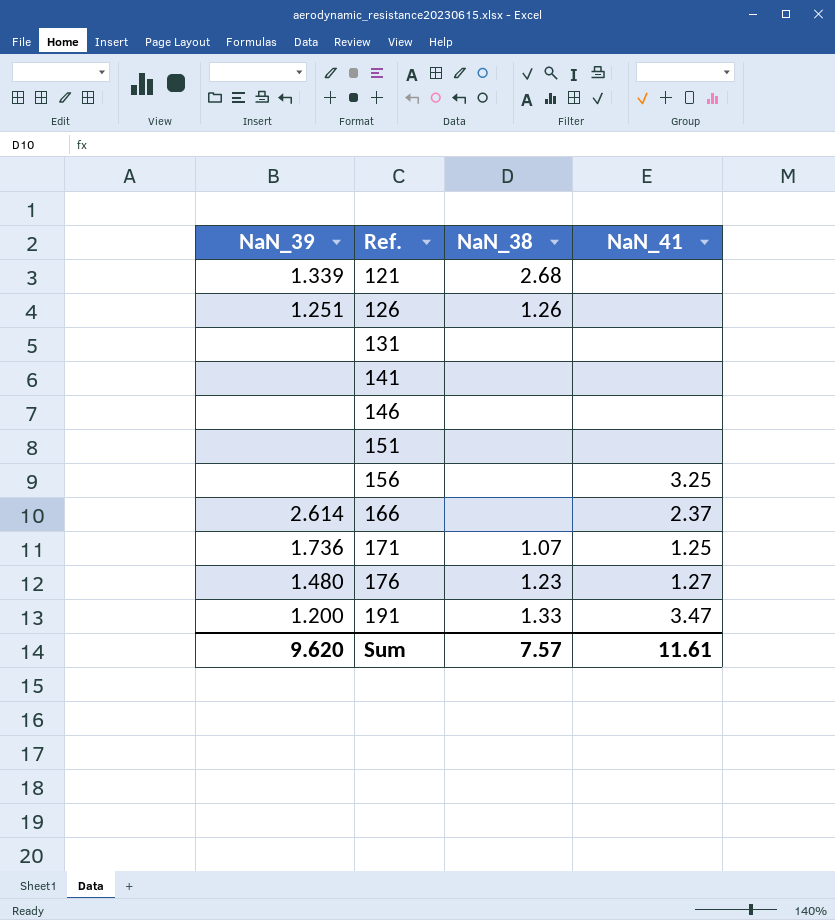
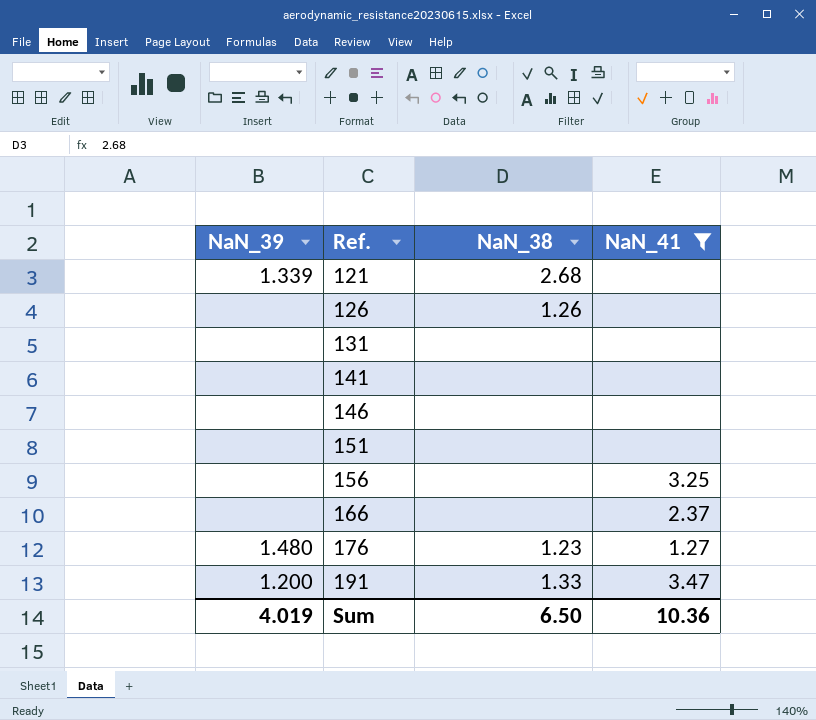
filter: none -> NaN_41 != 1.25
126 | NaN_39: 1.251 -> none
166 | NaN_39: 2.614 -> none
Sum | NaN_39: 9.620 -> 4.019
Sum | NaN_38: 7.57 -> 6.50
Sum | NaN_41: 11.61 -> 10.36

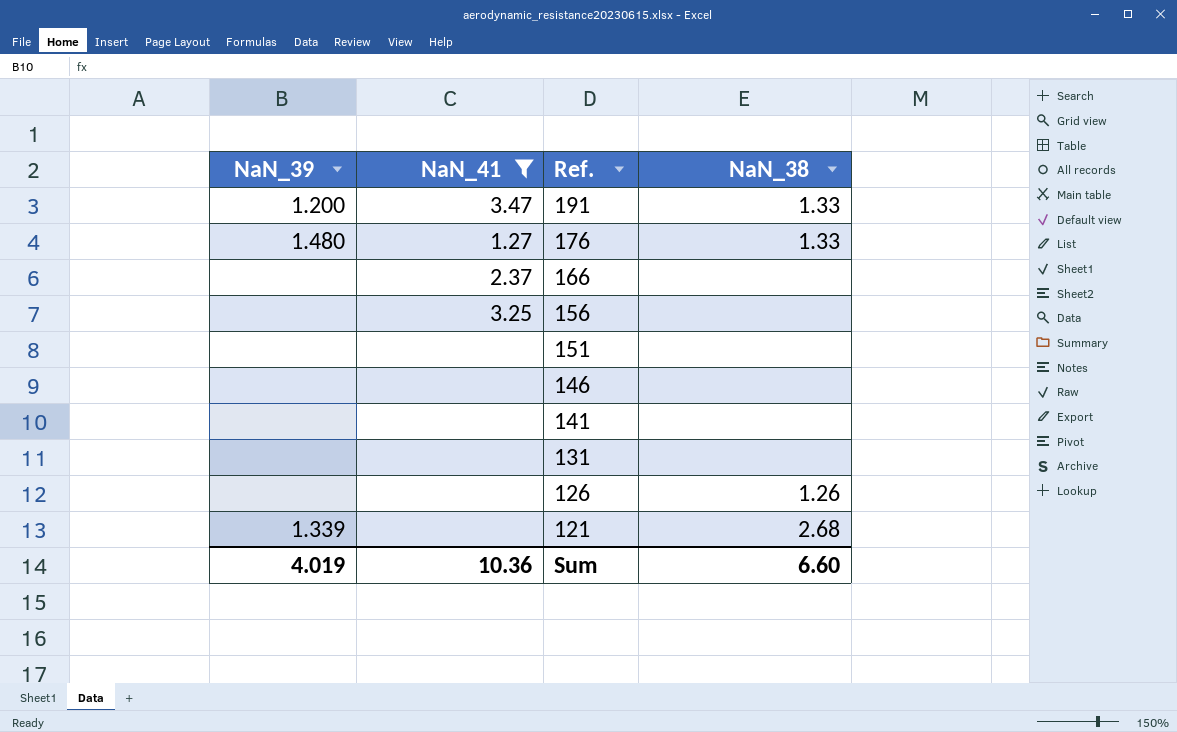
row order: Ref. ascending -> Ref. descending
column NaN_41 | position: 4 -> 2
176 | NaN_38: 1.23 -> 1.33
Sum | NaN_38: 6.50 -> 6.60

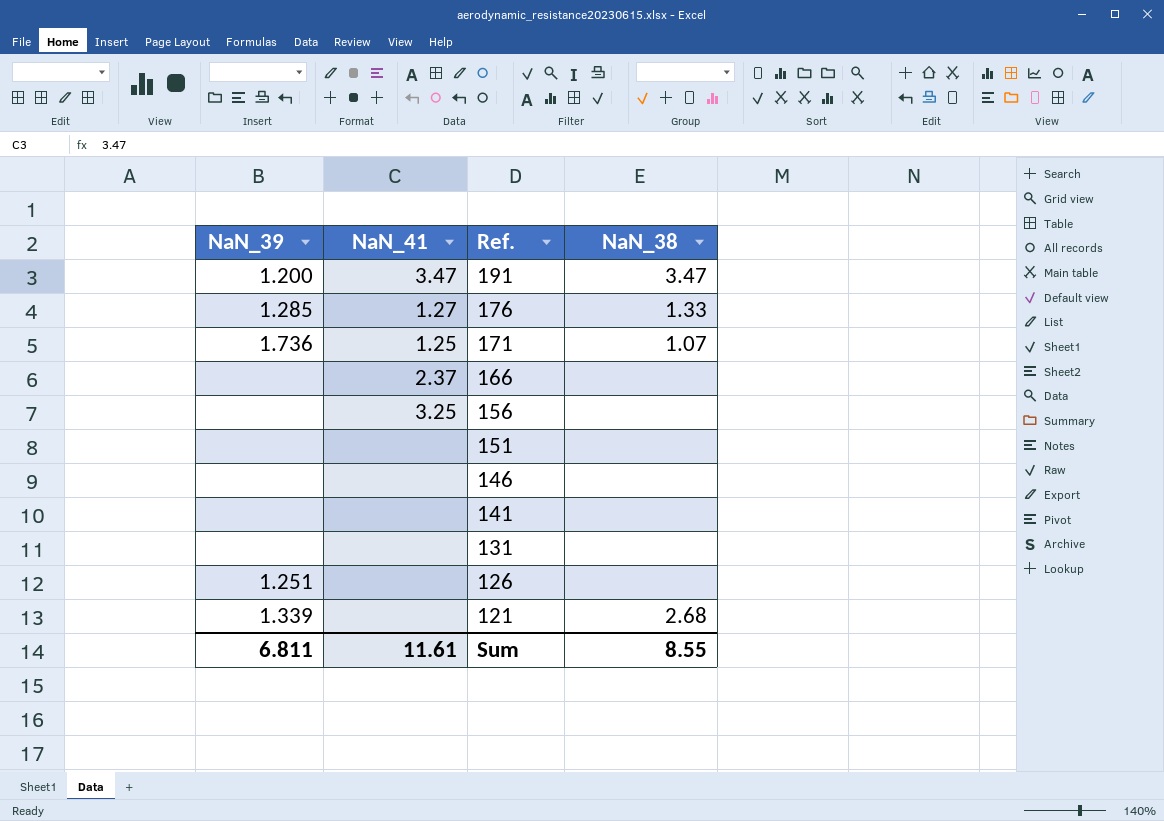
filter: NaN_41 != 1.25 -> none
191 | NaN_38: 1.33 -> 3.47
176 | NaN_39: 1.480 -> 1.285
126 | NaN_39: none -> 1.251
126 | NaN_38: 1.26 -> none
Sum | NaN_39: 4.019 -> 6.811
Sum | NaN_41: 10.36 -> 11.61
Sum | NaN_38: 6.60 -> 8.55

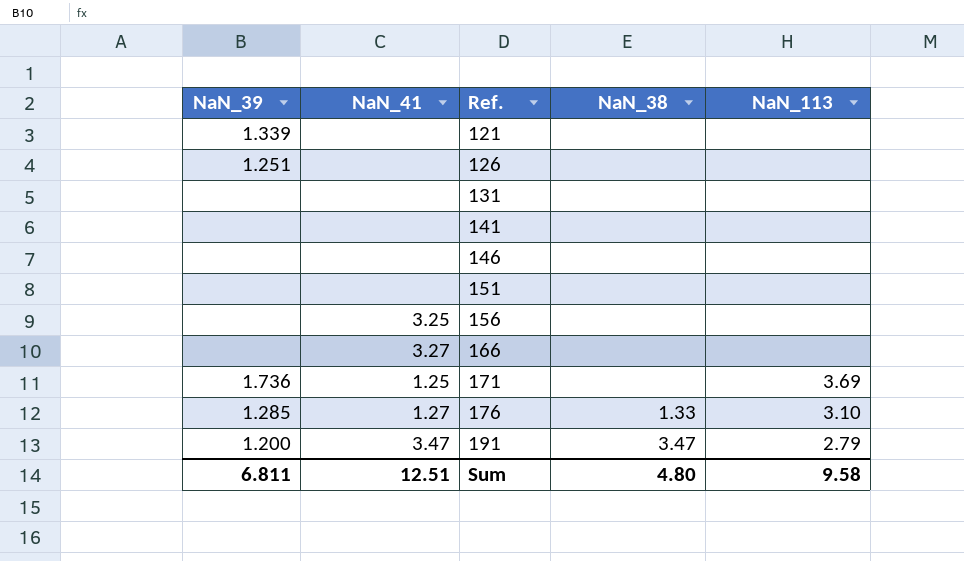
row order: Ref. descending -> Ref. ascending
column NaN_113 | position: none -> 5
121 | NaN_38: 2.68 -> none
166 | NaN_41: 2.37 -> 3.27
171 | NaN_38: 1.07 -> none
Sum | NaN_41: 11.61 -> 12.51
Sum | NaN_38: 8.55 -> 4.80

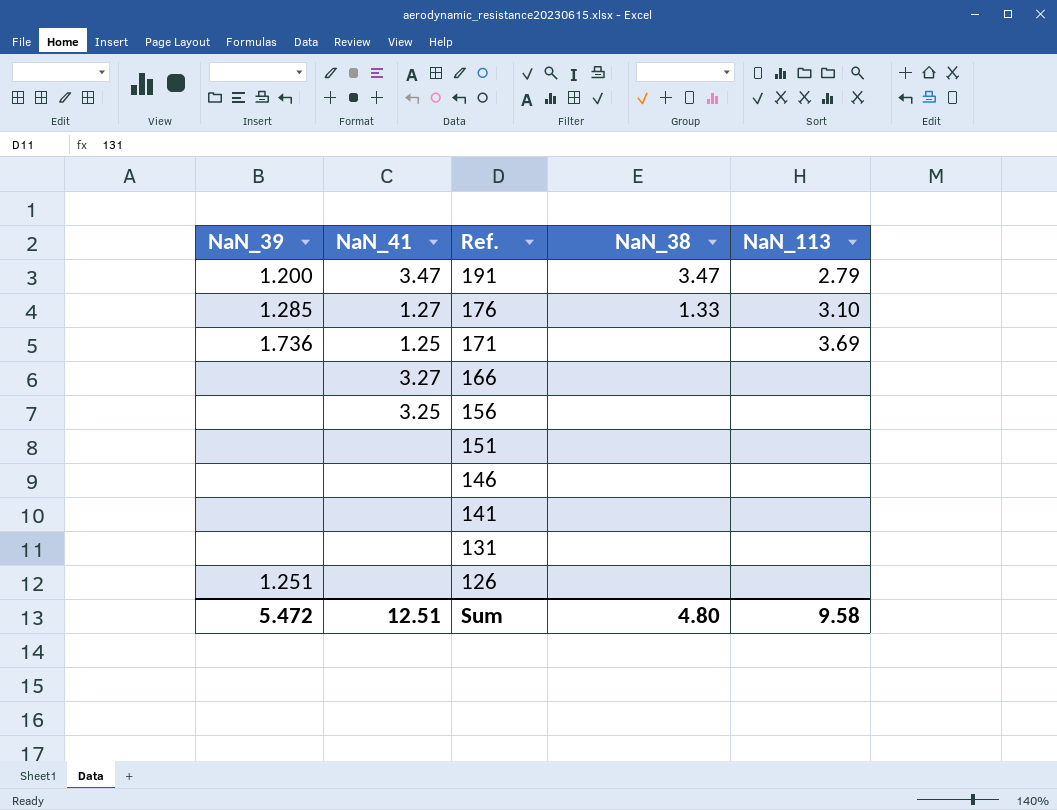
row order: Ref. ascending -> Ref. descending
row 121: 1.339 | none | none | none -> none
Sum | NaN_39: 6.811 -> 5.472

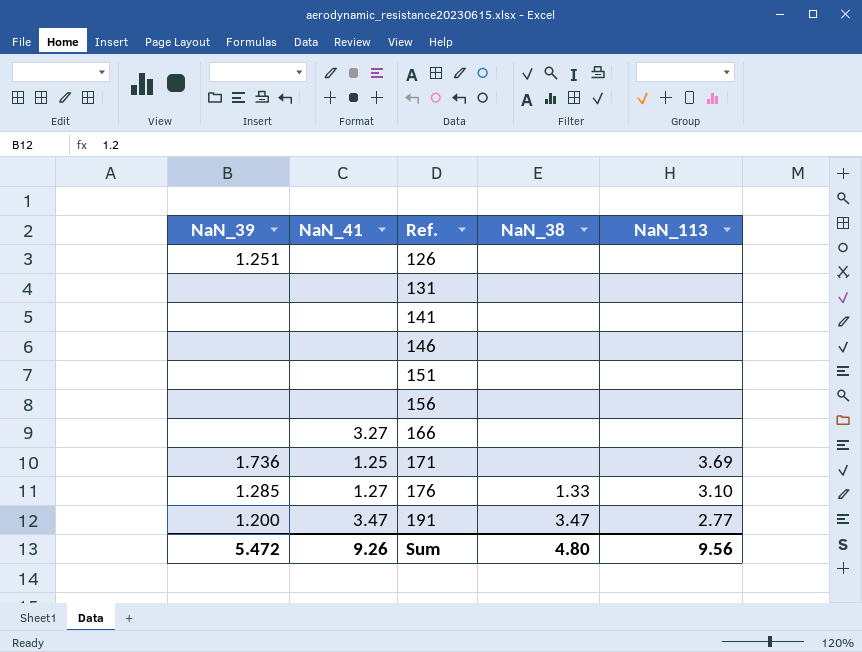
row order: Ref. descending -> Ref. ascending
156 | NaN_41: 3.25 -> none
191 | NaN_113: 2.79 -> 2.77
Sum | NaN_41: 12.51 -> 9.26
Sum | NaN_113: 9.58 -> 9.56

